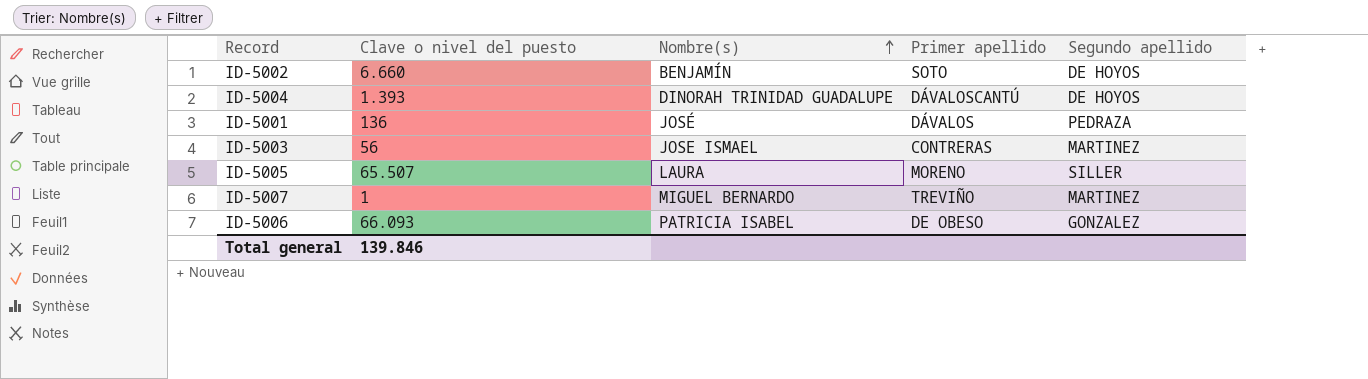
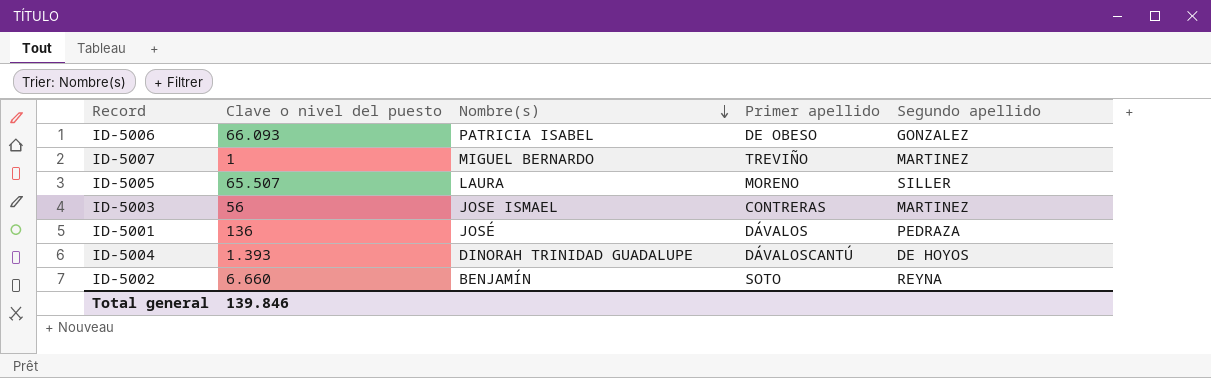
row order: Nombre(s) ascending -> Nombre(s) descending
ID-5002 | Segundo apellido: DE HOYOS -> REYNA

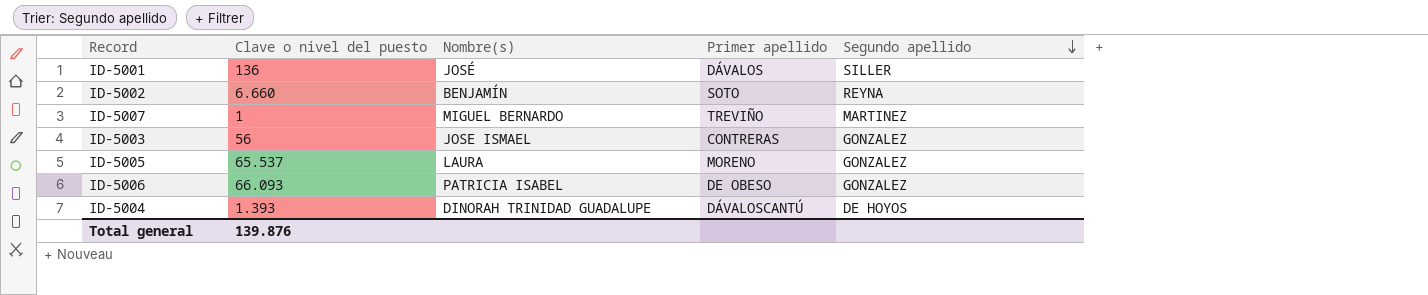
row order: Nombre(s) descending -> Segundo apellido descending
ID-5001 | Segundo apellido: PEDRAZA -> SILLER
ID-5003 | Segundo apellido: MARTINEZ -> GONZALEZ
ID-5005 | Clave o nivel del puesto: 65.507 -> 65.537
ID-5005 | Segundo apellido: SILLER -> GONZALEZ
Total general | Clave o nivel del puesto: 139.846 -> 139.876

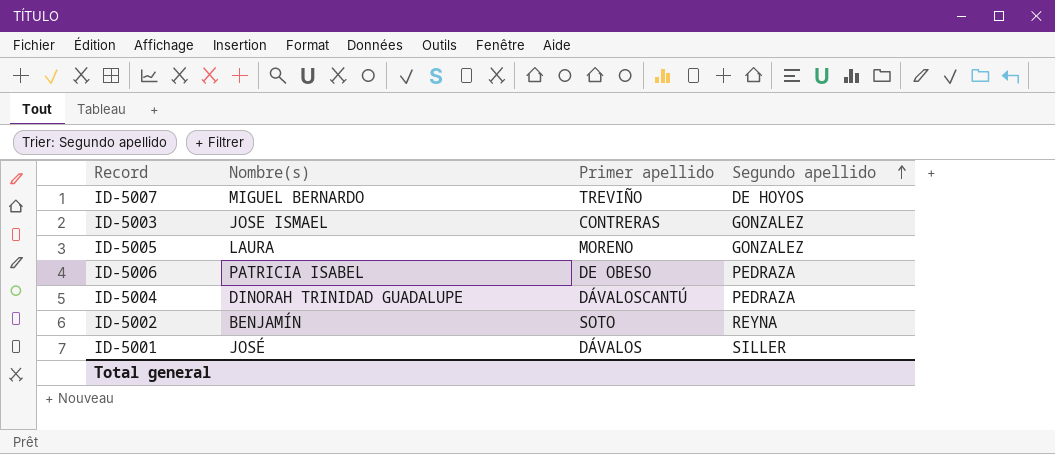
row order: Segundo apellido descending -> Segundo apellido ascending
column Clave o nivel del puesto | position: 2 -> none
ID-5007 | Segundo apellido: MARTINEZ -> DE HOYOS
ID-5006 | Segundo apellido: GONZALEZ -> PEDRAZA
ID-5004 | Segundo apellido: DE HOYOS -> PEDRAZA

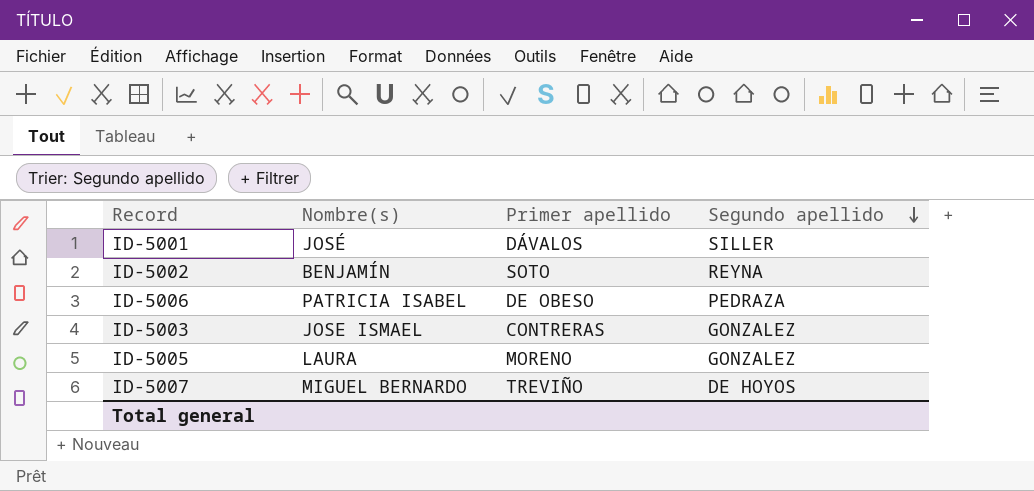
row order: Segundo apellido ascending -> Segundo apellido descending
row ID-5004: DINORAH TRINIDAD GUADALUPE | DÁVALOSCANTÚ | PEDRAZA -> none

